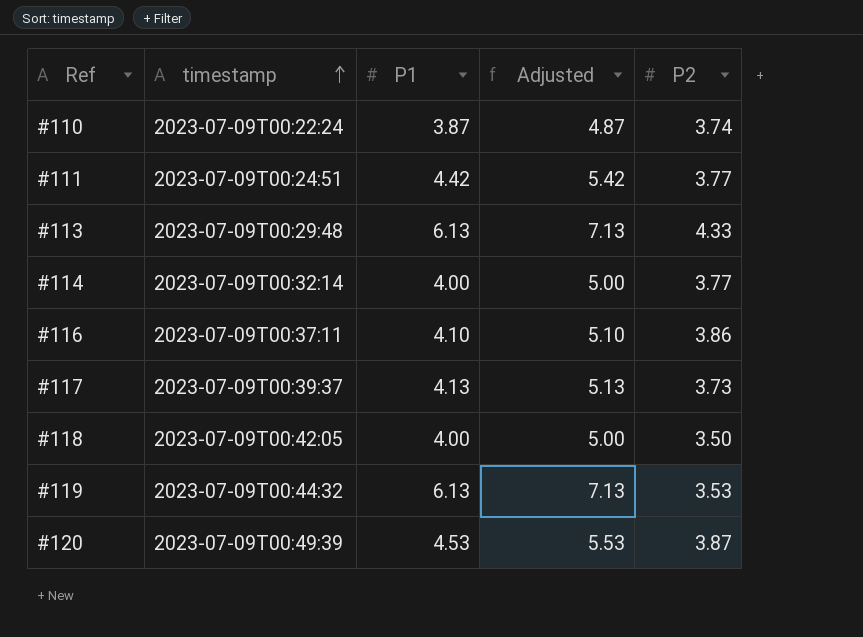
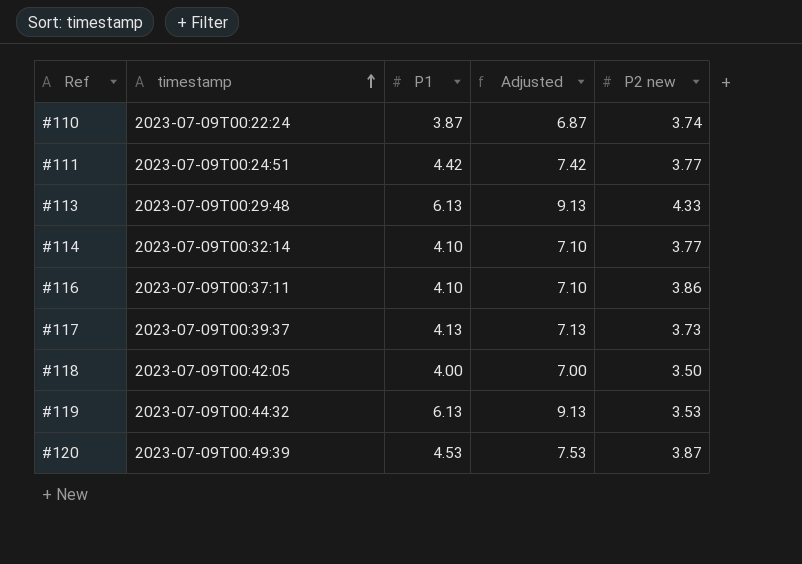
column Adjusted | formula: [P1] + 1 -> [P1] + 3
column name: P2 -> P2 new
#114 | P1: 4.00 -> 4.10

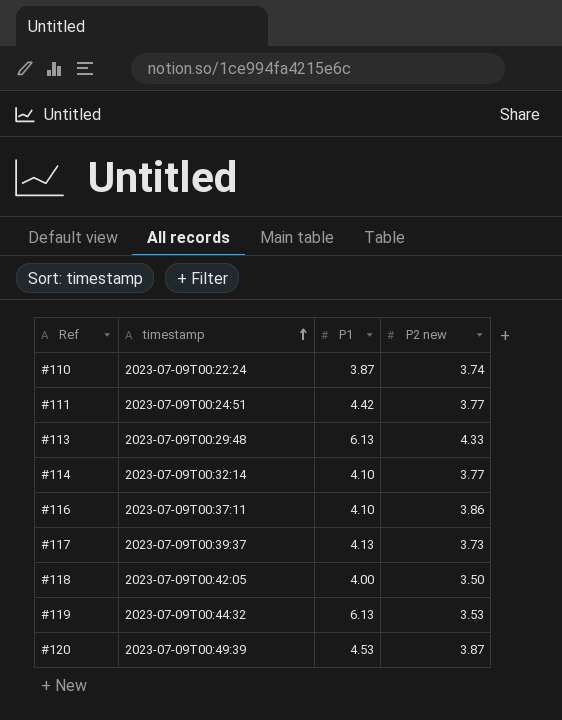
column Adjusted | formula: [P1] + 3 -> none

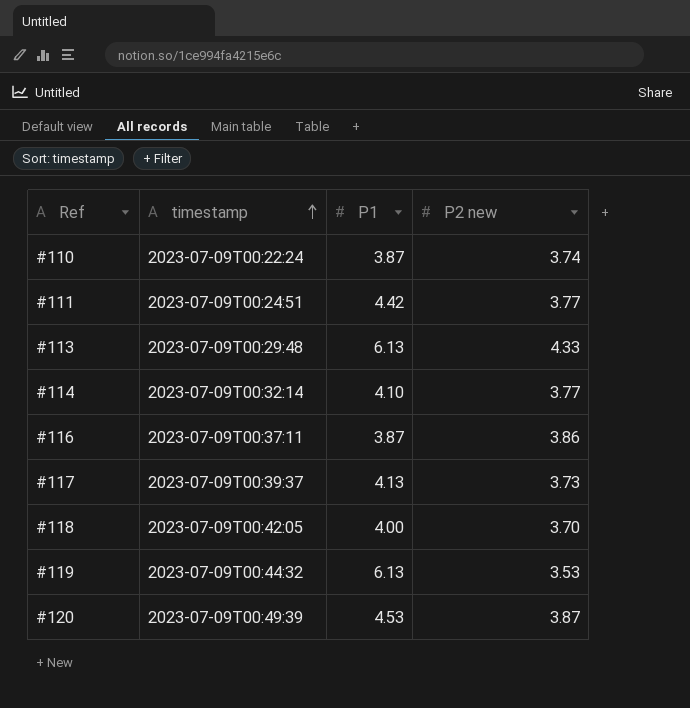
#116 | P1: 4.10 -> 3.87
#118 | P2 new: 3.50 -> 3.70

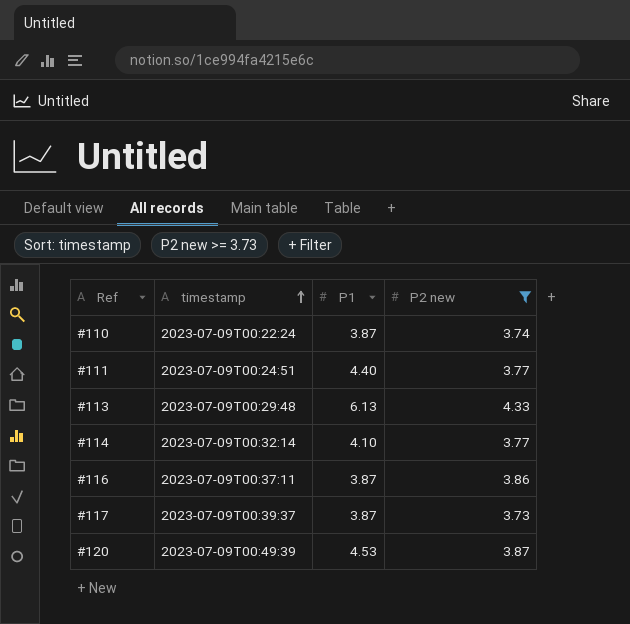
filter: none -> P2 new >= 3.73
#111 | P1: 4.42 -> 4.40
#117 | P1: 4.13 -> 3.87

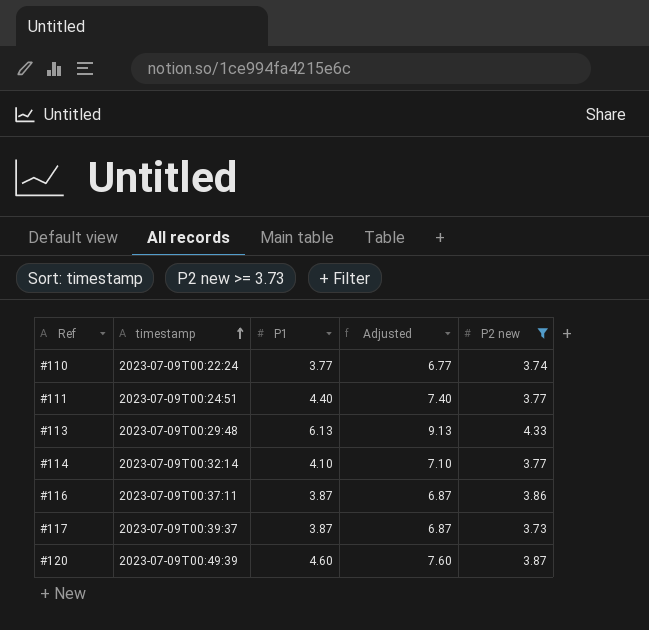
column Adjusted | formula: none -> [P1] + 3
#110 | P1: 3.87 -> 3.77
#120 | P1: 4.53 -> 4.60

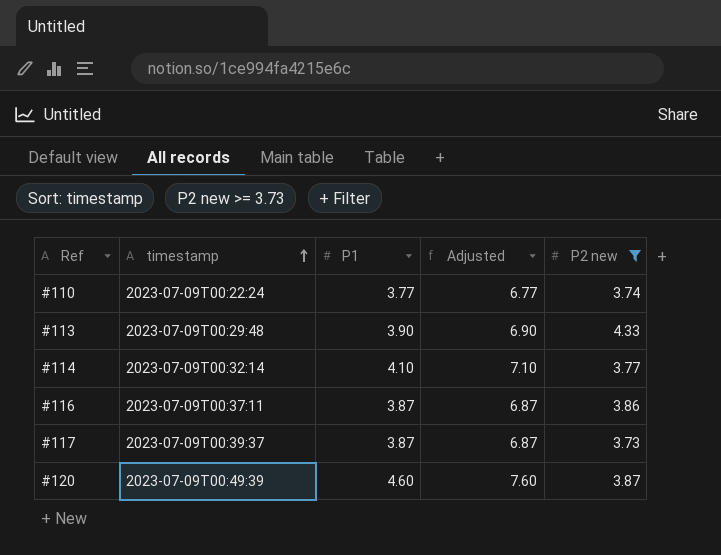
row #111: 2023-07-09T00:24:51 | 4.40 | 7.40 | 3.77 -> none
#113 | P1: 6.13 -> 3.90
#113 | Adjusted: 9.13 -> 6.90

